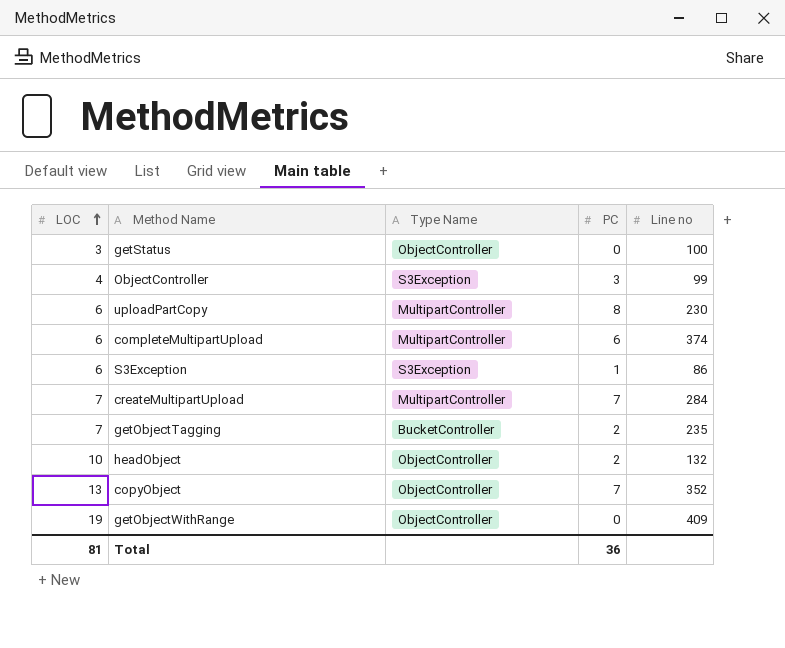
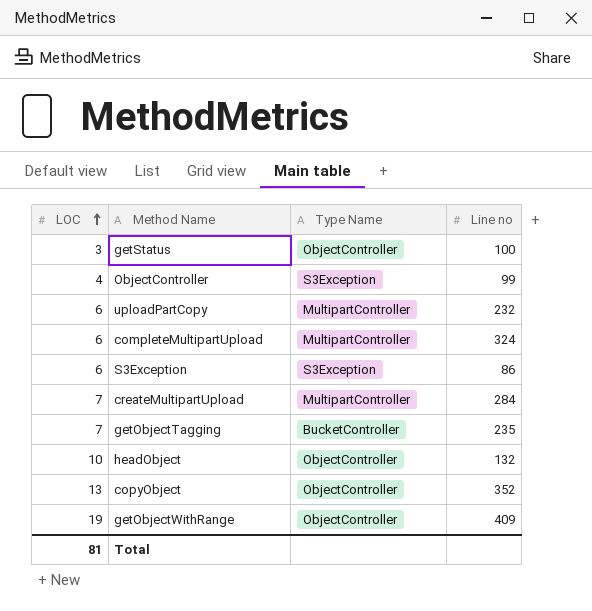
column PC | position: 4 -> none
uploadPartCopy | Line no: 230 -> 232
completeMultipartUpload | Line no: 374 -> 324

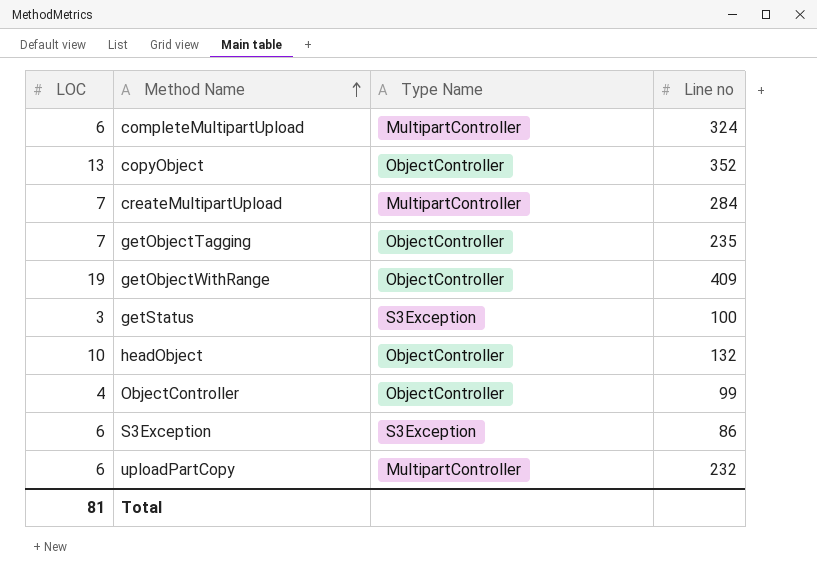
row order: LOC ascending -> Method Name ascending
getObjectTagging | Type Name: BucketController -> ObjectController
getStatus | Type Name: ObjectController -> S3Exception
ObjectController | Type Name: S3Exception -> ObjectController

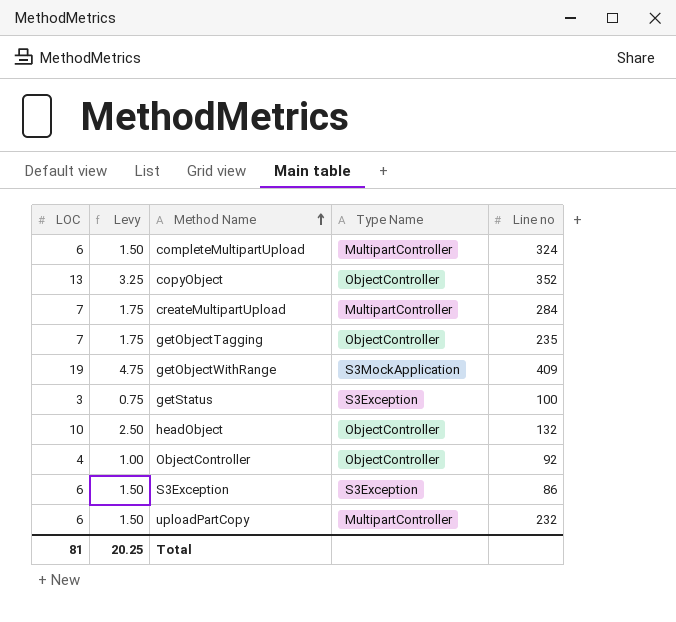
column Levy | formula: none -> [LOC] * 0.25
getObjectWithRange | Type Name: ObjectController -> S3MockApplication
ObjectController | Line no: 99 -> 92

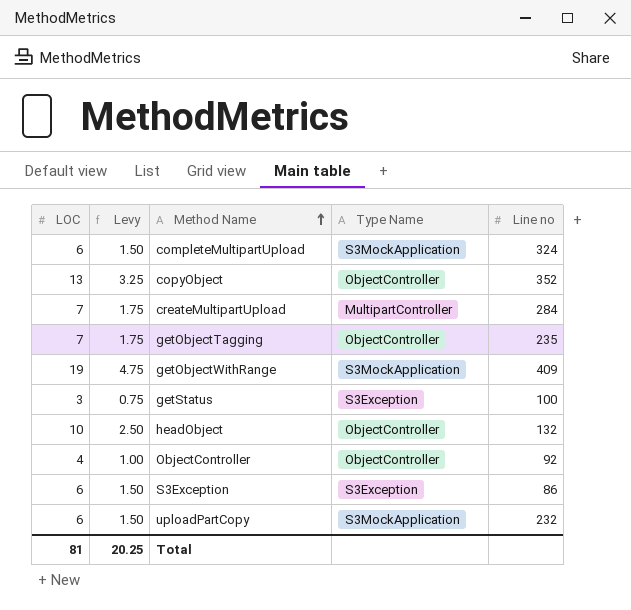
completeMultipartUpload | Type Name: MultipartController -> S3MockApplication
uploadPartCopy | Type Name: MultipartController -> S3MockApplication

